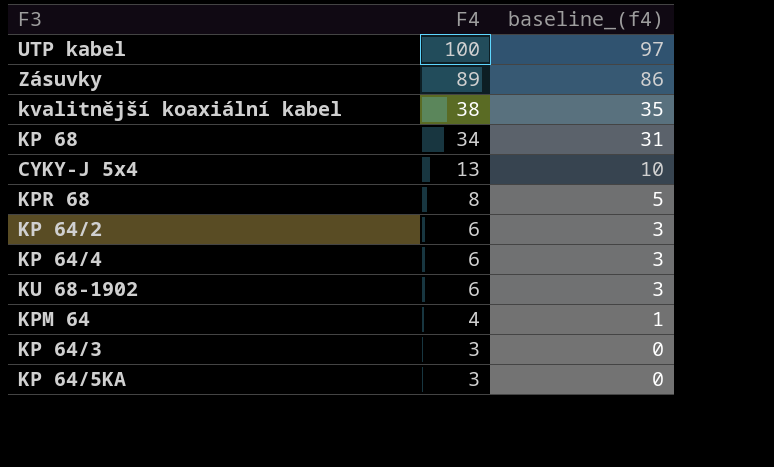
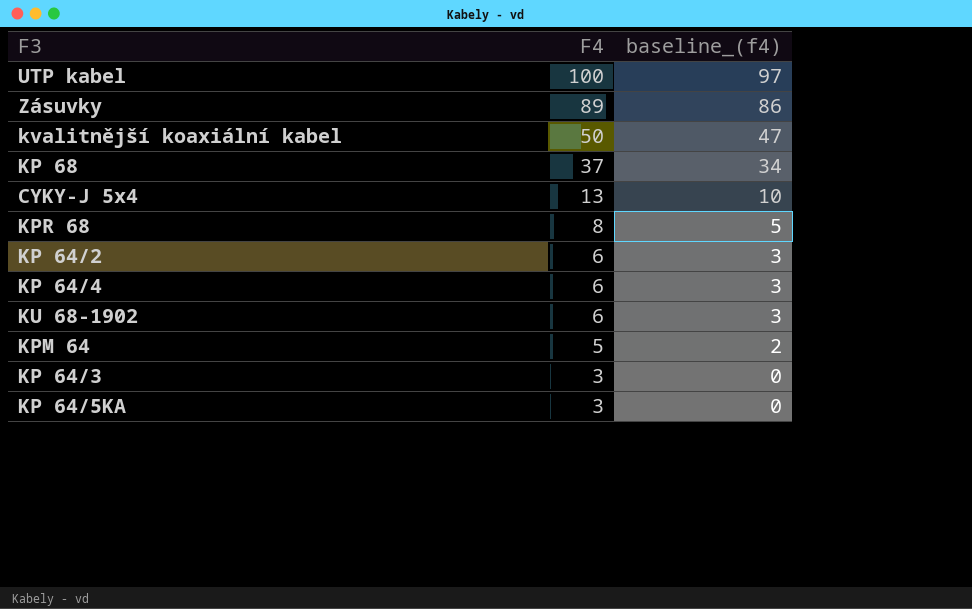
kvalitnější koaxiální kabel | F4: 38 -> 50
kvalitnější koaxiální kabel | baseline_(f4): 35 -> 47
KP 68 | F4: 34 -> 37
KP 68 | baseline_(f4): 31 -> 34
KPM 64 | F4: 4 -> 5
KPM 64 | baseline_(f4): 1 -> 2

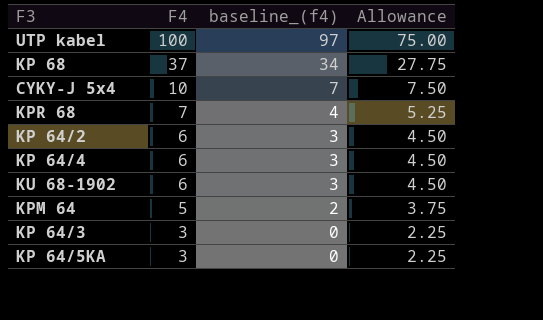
column Allowance | formula: none -> [F4] * 0.75
row Zásuvky: 89 | 86 -> none
row kvalitnější koaxiální kabel: 50 | 47 -> none
CYKY-J 5x4 | F4: 13 -> 10
CYKY-J 5x4 | baseline_(f4): 10 -> 7
KPR 68 | F4: 8 -> 7
KPR 68 | baseline_(f4): 5 -> 4

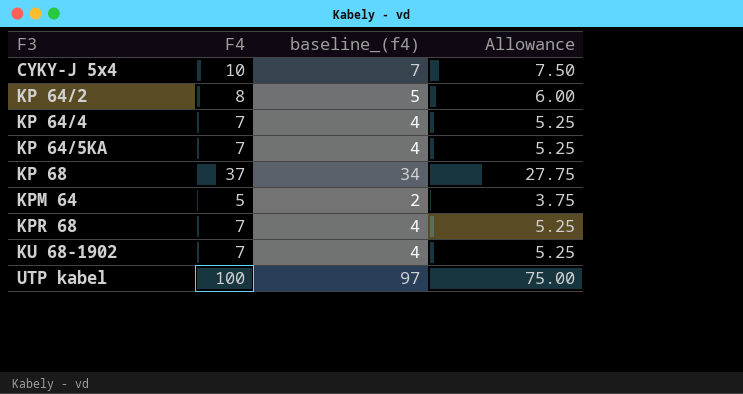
row order: F4 descending -> F3 ascending
row KP 64/3: 3 | 0 | 2.25 -> none
KP 64/2 | F4: 6 -> 8
KP 64/2 | baseline_(f4): 3 -> 5
KP 64/2 | Allowance: 4.50 -> 6.00
KP 64/4 | F4: 6 -> 7
KP 64/4 | baseline_(f4): 3 -> 4
KP 64/4 | Allowance: 4.50 -> 5.25
KP 64/5KA | F4: 3 -> 7
KP 64/5KA | baseline_(f4): 0 -> 4
KP 64/5KA | Allowance: 2.25 -> 5.25
KU 68-1902 | F4: 6 -> 7
KU 68-1902 | baseline_(f4): 3 -> 4
KU 68-1902 | Allowance: 4.50 -> 5.25

